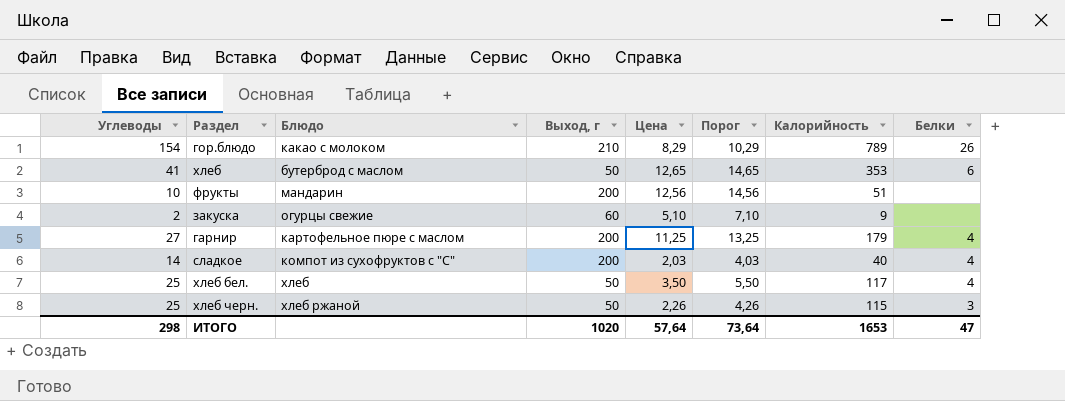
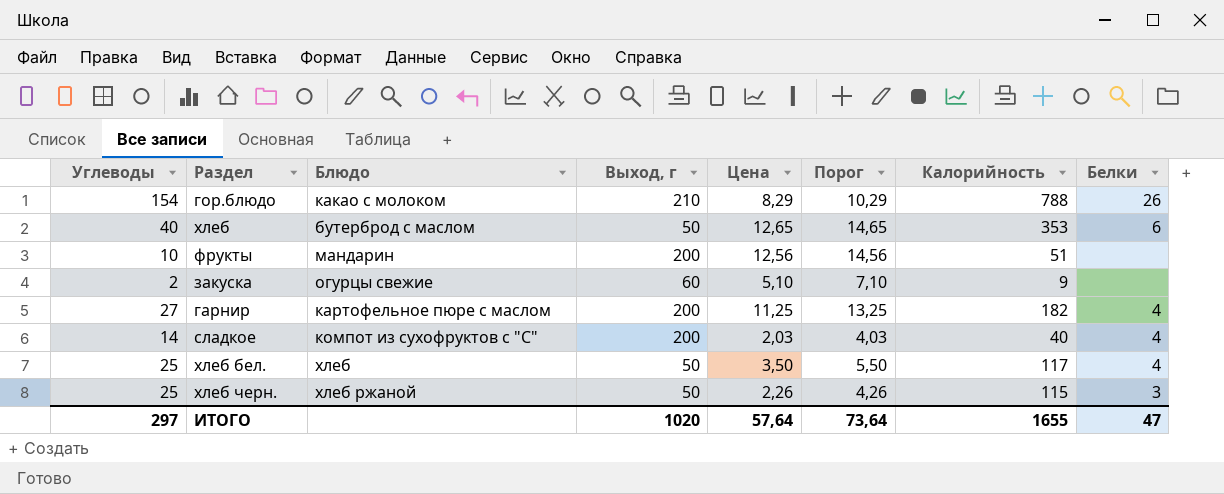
гор.блюдо | Калорийность: 789 -> 788
хлеб | Углеводы: 41 -> 40
гарнир | Калорийность: 179 -> 182
ИТОГО | Углеводы: 298 -> 297
ИТОГО | Калорийность: 1653 -> 1655

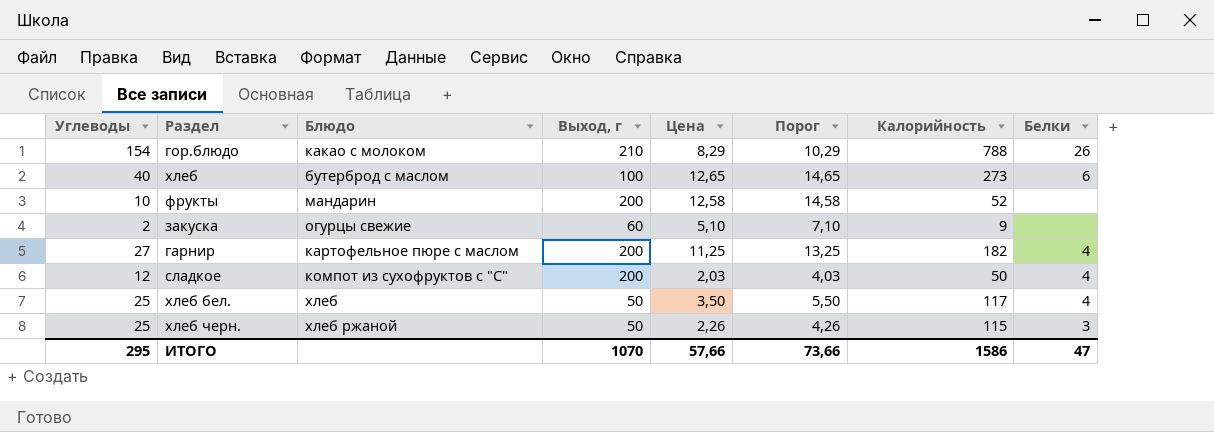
хлеб | Выход, г: 50 -> 100
хлеб | Калорийность: 353 -> 273
фрукты | Цена: 12,56 -> 12,58
фрукты | Порог: 14,56 -> 14,58
фрукты | Калорийность: 51 -> 52
сладкое | Углеводы: 14 -> 12
сладкое | Калорийность: 40 -> 50
ИТОГО | Углеводы: 297 -> 295
ИТОГО | Выход, г: 1020 -> 1070
ИТОГО | Цена: 57,64 -> 57,66
ИТОГО | Порог: 73,64 -> 73,66
ИТОГО | Калорийность: 1655 -> 1586

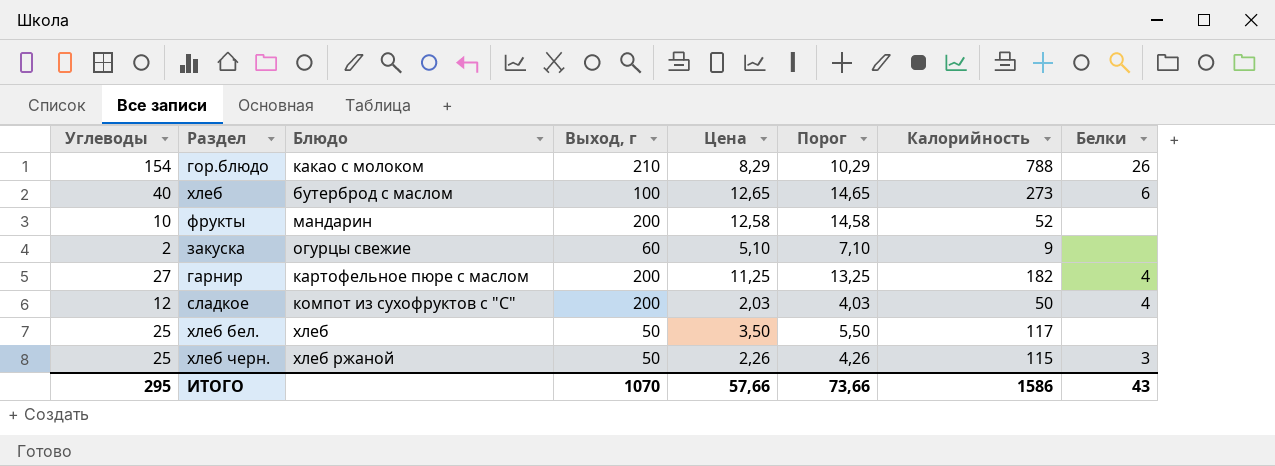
хлеб бел. | Белки: 4 -> none
ИТОГО | Белки: 47 -> 43

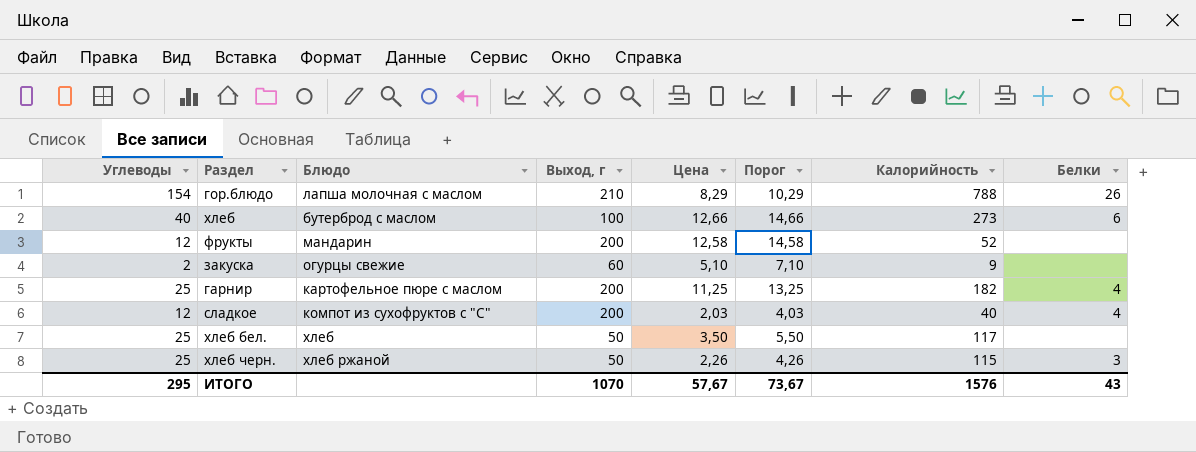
гор.блюдо | Блюдо: какао с молоком -> лапша молочная с маслом
хлеб | Цена: 12,65 -> 12,66
хлеб | Порог: 14,65 -> 14,66
фрукты | Углеводы: 10 -> 12
гарнир | Углеводы: 27 -> 25
сладкое | Калорийность: 50 -> 40
ИТОГО | Цена: 57,66 -> 57,67
ИТОГО | Порог: 73,66 -> 73,67
ИТОГО | Калорийность: 1586 -> 1576

